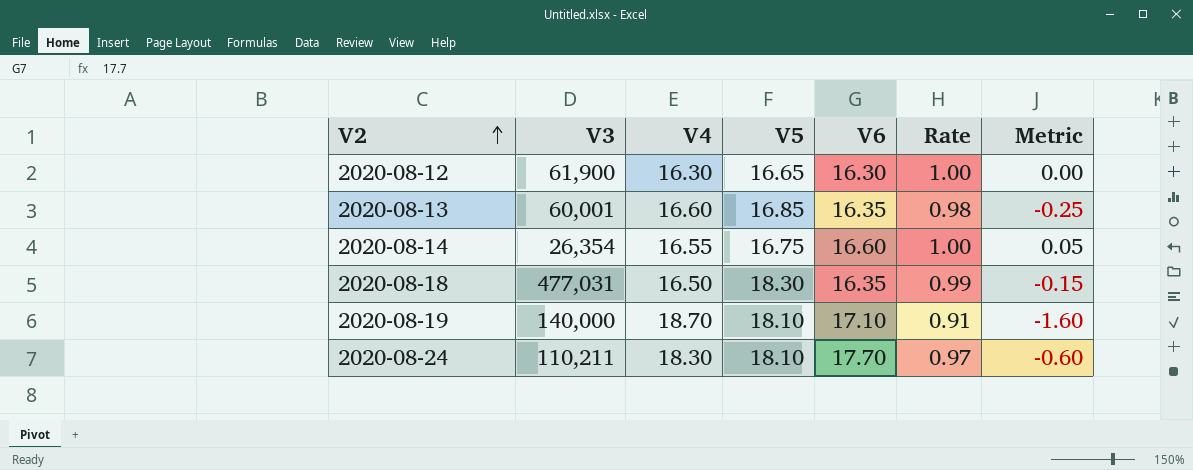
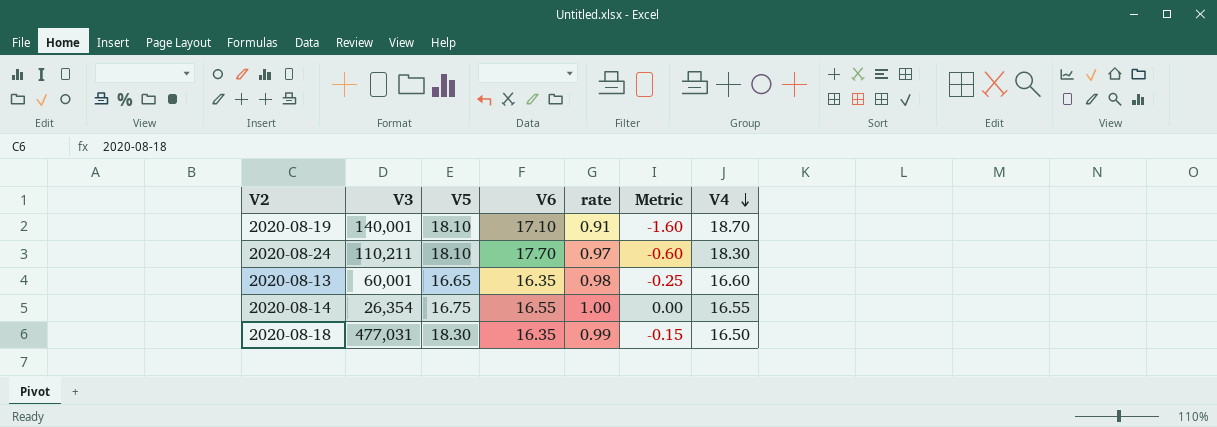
row order: V2 ascending -> V4 descending
column name: Rate -> rate
column V4 | position: 3 -> 7
row 2020-08-12: 61,900 | 16.30 | 16.65 | 16.30 | 1.00 | 0.00 -> none
2020-08-19 | V3: 140,000 -> 140,001
2020-08-13 | V5: 16.85 -> 16.65
2020-08-14 | V6: 16.60 -> 16.55
2020-08-14 | Metric: 0.05 -> 0.00

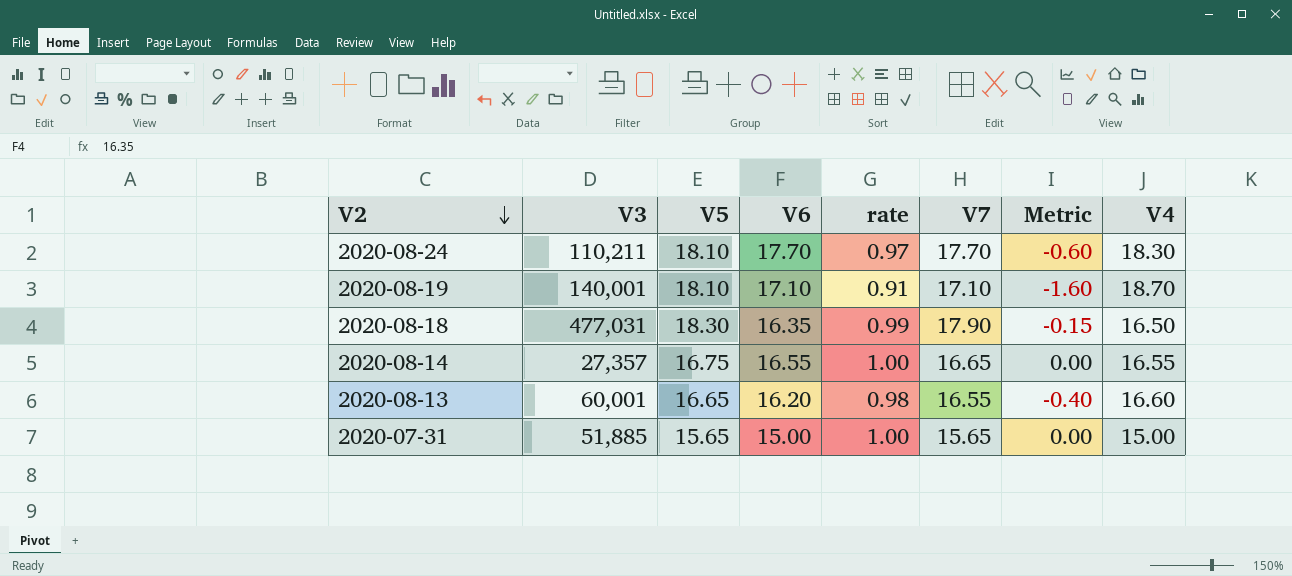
row order: V4 descending -> V2 descending
column V7 | position: none -> 6
2020-08-14 | V3: 26,354 -> 27,357
2020-08-13 | V6: 16.35 -> 16.20
2020-08-13 | Metric: -0.25 -> -0.40
row 2020-07-31: none -> 51,885 | 15.65 | 15.00 | 1.00 | 15.65 | 0.00 | 15.00

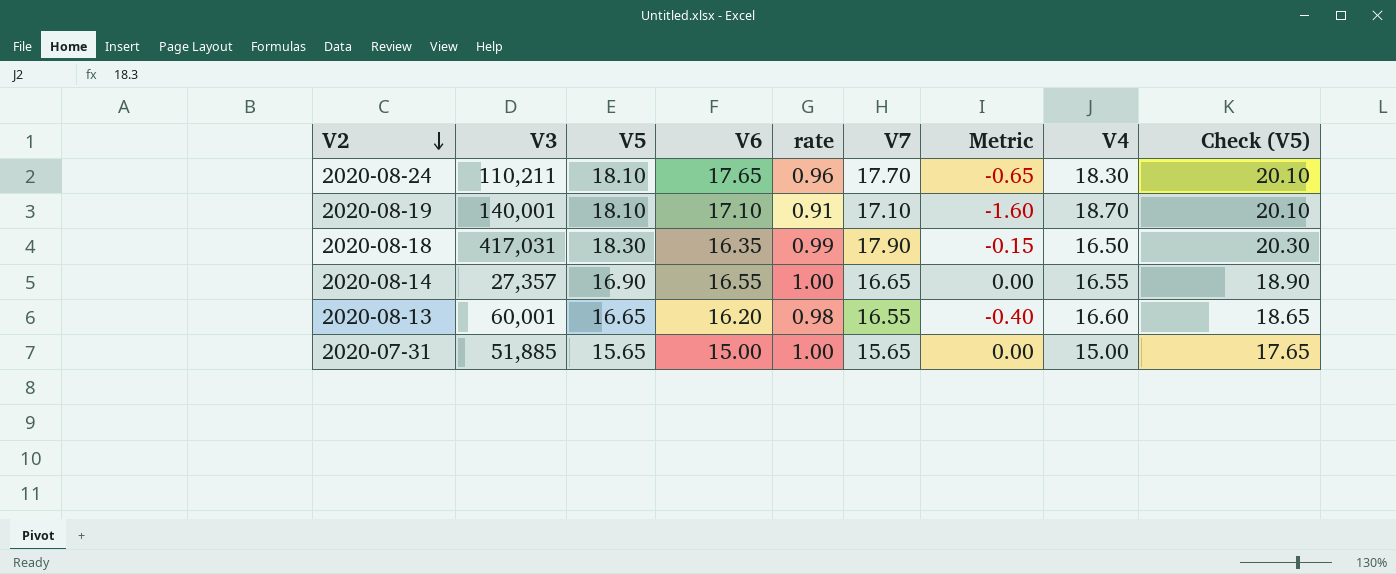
column Check (V5) | formula: none -> [V5] + 2
2020-08-24 | V6: 17.70 -> 17.65
2020-08-24 | rate: 0.97 -> 0.96
2020-08-24 | Metric: -0.60 -> -0.65
2020-08-18 | V3: 477,031 -> 417,031
2020-08-14 | V5: 16.75 -> 16.90

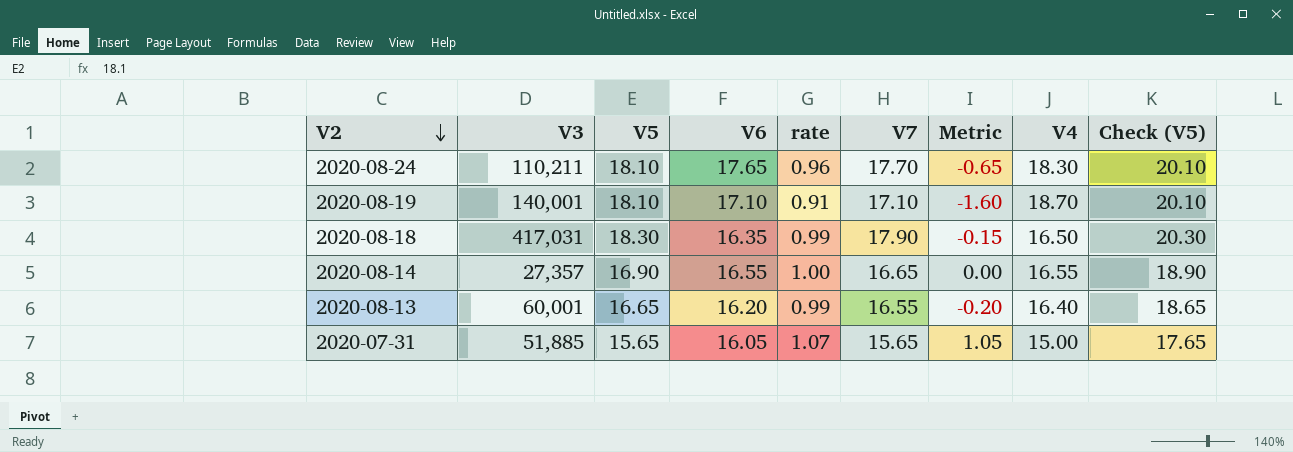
2020-08-13 | rate: 0.98 -> 0.99
2020-08-13 | Metric: -0.40 -> -0.20
2020-08-13 | V4: 16.60 -> 16.40
2020-07-31 | V6: 15.00 -> 16.05
2020-07-31 | rate: 1.00 -> 1.07
2020-07-31 | Metric: 0.00 -> 1.05

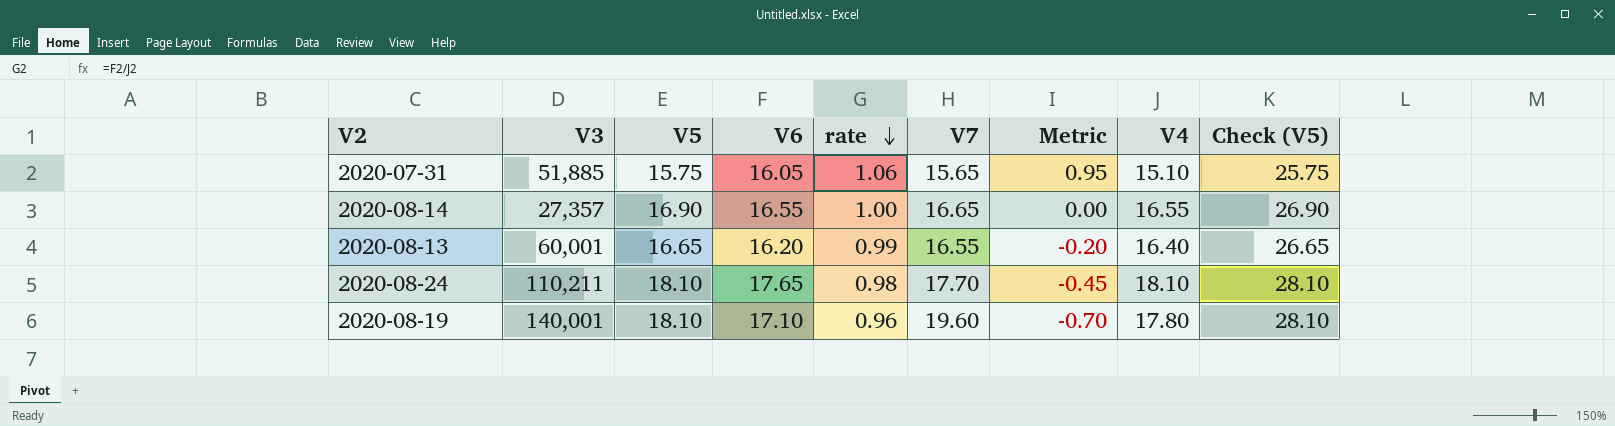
row order: V2 descending -> rate descending
column Check (V5) | formula: [V5] + 2 -> [V5] + 10
row 2020-08-18: 417,031 | 18.30 | 16.35 | 0.99 | 17.90 | -0.15 | 16.50 | 20.30 -> none
2020-07-31 | V5: 15.65 -> 15.75
2020-07-31 | rate: 1.07 -> 1.06
2020-07-31 | Metric: 1.05 -> 0.95
2020-07-31 | V4: 15.00 -> 15.10
2020-08-24 | rate: 0.96 -> 0.98
2020-08-24 | Metric: -0.65 -> -0.45
2020-08-24 | V4: 18.30 -> 18.10
2020-08-19 | rate: 0.91 -> 0.96
2020-08-19 | V7: 17.10 -> 19.60
2020-08-19 | Metric: -1.60 -> -0.70
2020-08-19 | V4: 18.70 -> 17.80

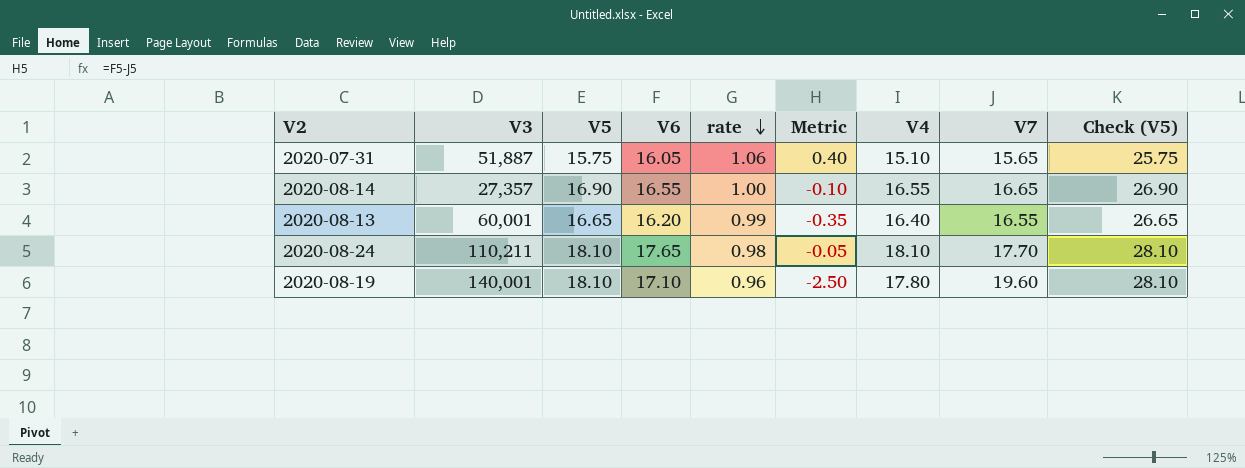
column Metric | formula: [V6] - [V4] -> [V6] - [V7]
column V7 | position: 6 -> 8
2020-07-31 | V3: 51,885 -> 51,887

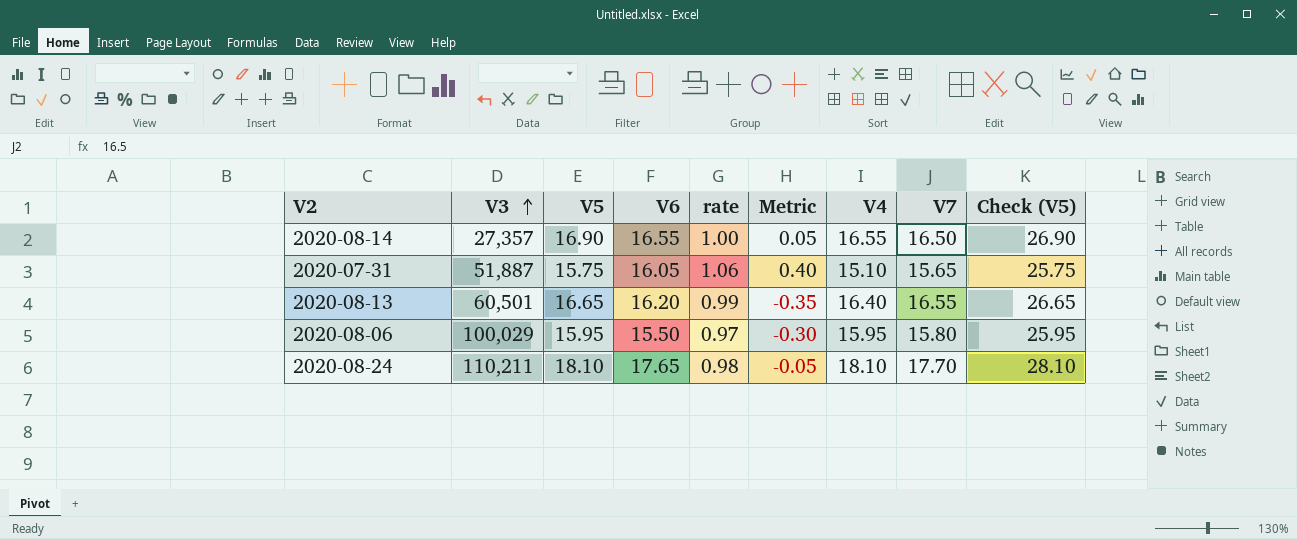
row order: rate descending -> V3 ascending
row 2020-08-19: 140,001 | 18.10 | 17.10 | 0.96 | -2.50 | 17.80 | 19.60 | 28.10 -> none
2020-08-14 | Metric: -0.10 -> 0.05
2020-08-14 | V7: 16.65 -> 16.50
2020-08-13 | V3: 60,001 -> 60,501
row 2020-08-06: none -> 100,029 | 15.95 | 15.50 | 0.97 | -0.30 | 15.95 | 15.80 | 25.95

